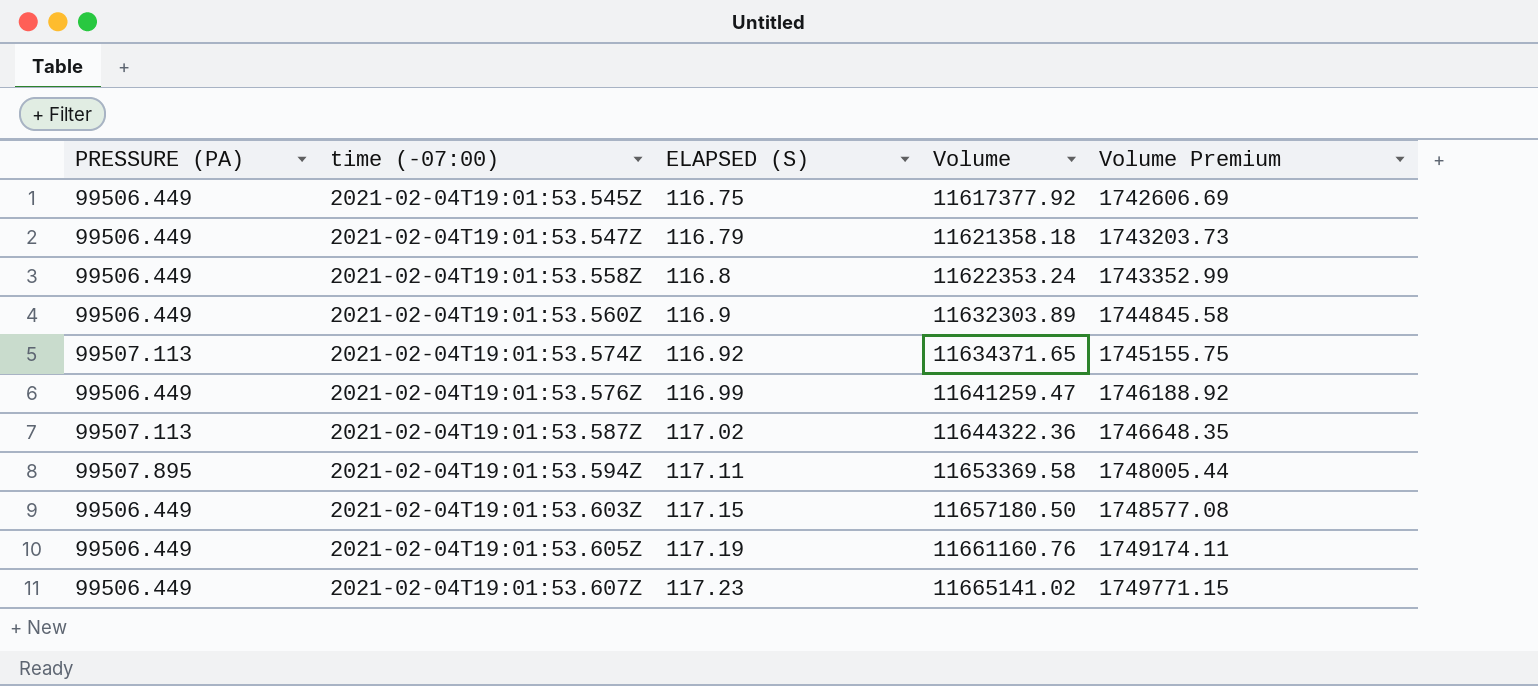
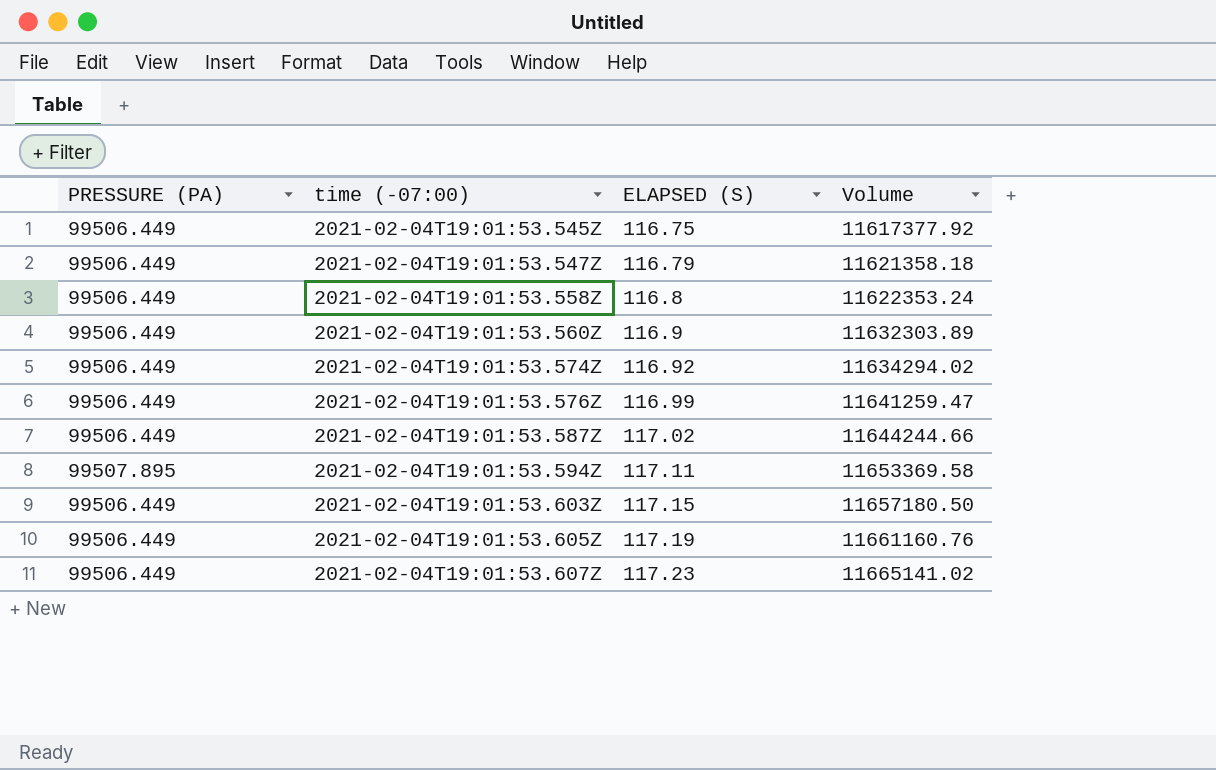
column Volume Premium | formula: [Volume] * 0.15 -> none
2021-02-04T19:01:53.574Z | PRESSURE (PA): 99507.113 -> 99506.449
2021-02-04T19:01:53.574Z | Volume: 11634371.65 -> 11634294.02
2021-02-04T19:01:53.587Z | PRESSURE (PA): 99507.113 -> 99506.449
2021-02-04T19:01:53.587Z | Volume: 11644322.36 -> 11644244.66

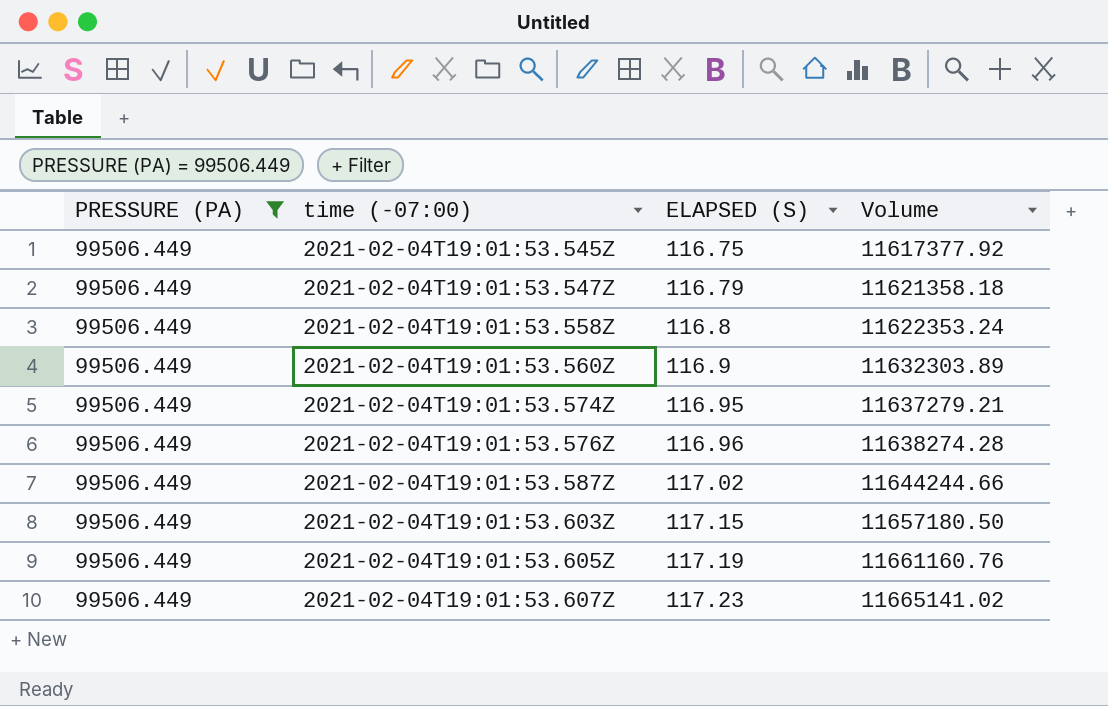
filter: none -> PRESSURE (PA) = 99506.449
2021-02-04T19:01:53.574Z | ELAPSED (S): 116.92 -> 116.95
2021-02-04T19:01:53.574Z | Volume: 11634294.02 -> 11637279.21
2021-02-04T19:01:53.576Z | ELAPSED (S): 116.99 -> 116.96
2021-02-04T19:01:53.576Z | Volume: 11641259.47 -> 11638274.28

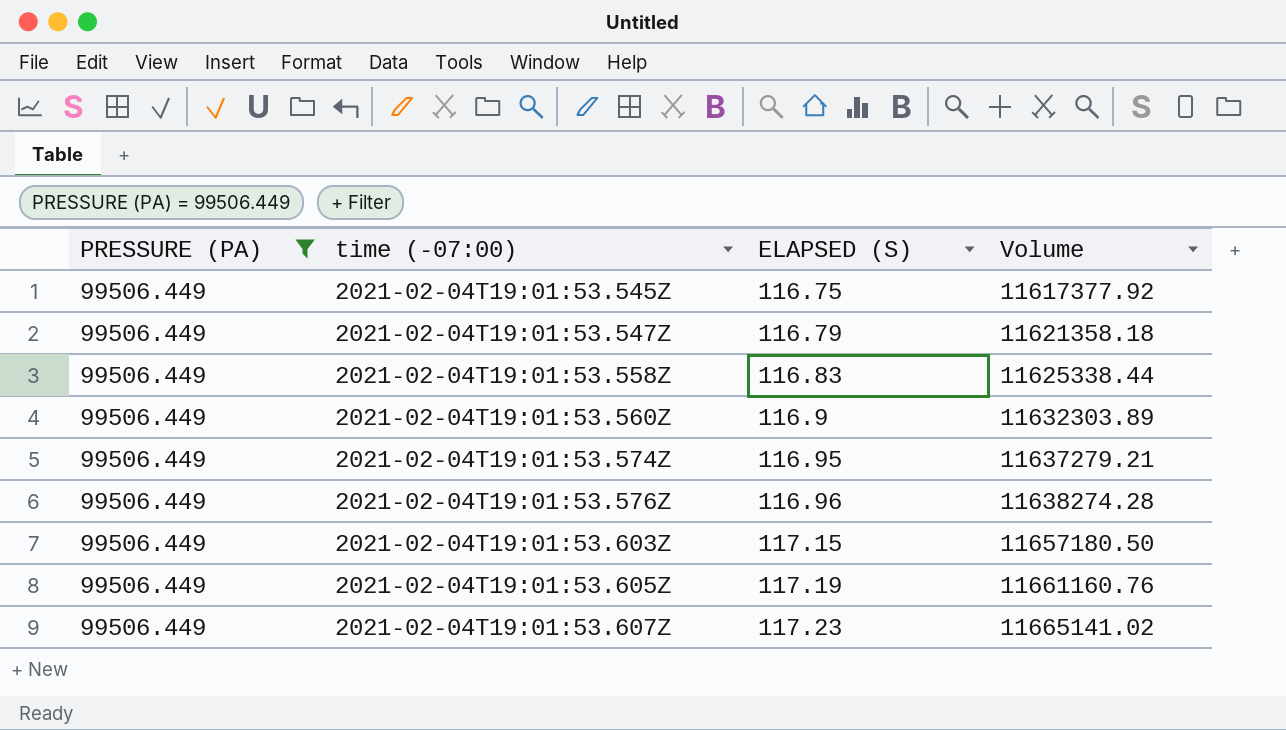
row 2021-02-04T19:01:53.587Z: 99506.449 | 117.02 | 11644244.66 -> none
2021-02-04T19:01:53.558Z | ELAPSED (S): 116.8 -> 116.83
2021-02-04T19:01:53.558Z | Volume: 11622353.24 -> 11625338.44

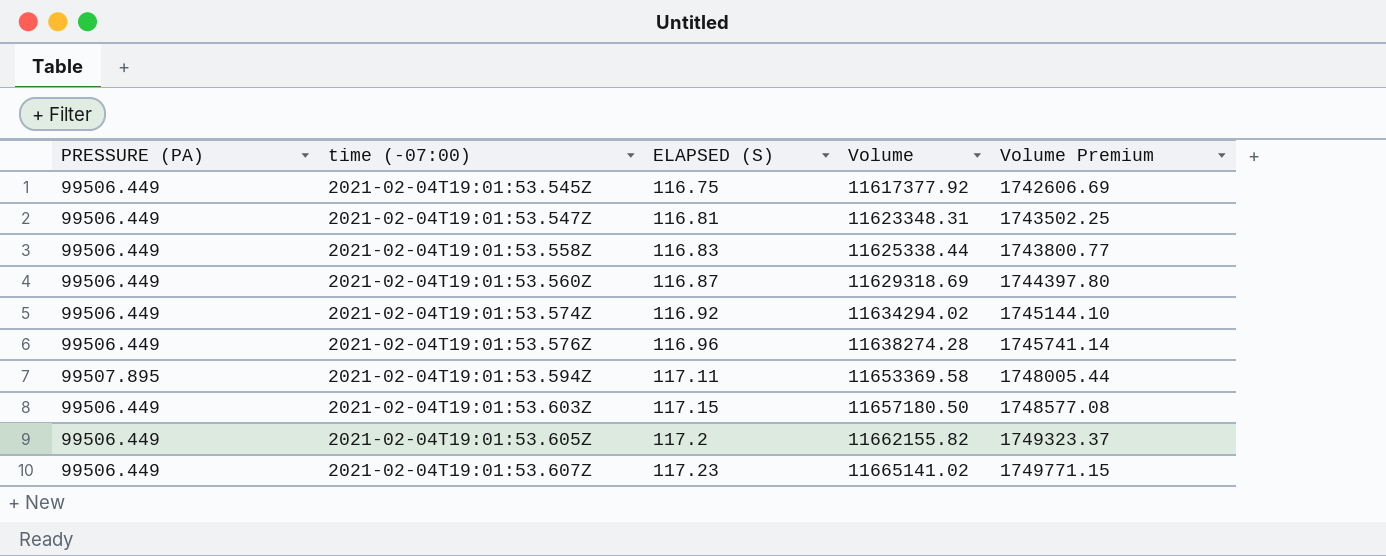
filter: PRESSURE (PA) = 99506.449 -> none
column Volume Premium | formula: none -> [Volume] * 0.15
2021-02-04T19:01:53.547Z | ELAPSED (S): 116.79 -> 116.81
2021-02-04T19:01:53.547Z | Volume: 11621358.18 -> 11623348.31
2021-02-04T19:01:53.560Z | ELAPSED (S): 116.9 -> 116.87
2021-02-04T19:01:53.560Z | Volume: 11632303.89 -> 11629318.69
2021-02-04T19:01:53.574Z | ELAPSED (S): 116.95 -> 116.92
2021-02-04T19:01:53.574Z | Volume: 11637279.21 -> 11634294.02
2021-02-04T19:01:53.605Z | ELAPSED (S): 117.19 -> 117.2
2021-02-04T19:01:53.605Z | Volume: 11661160.76 -> 11662155.82

